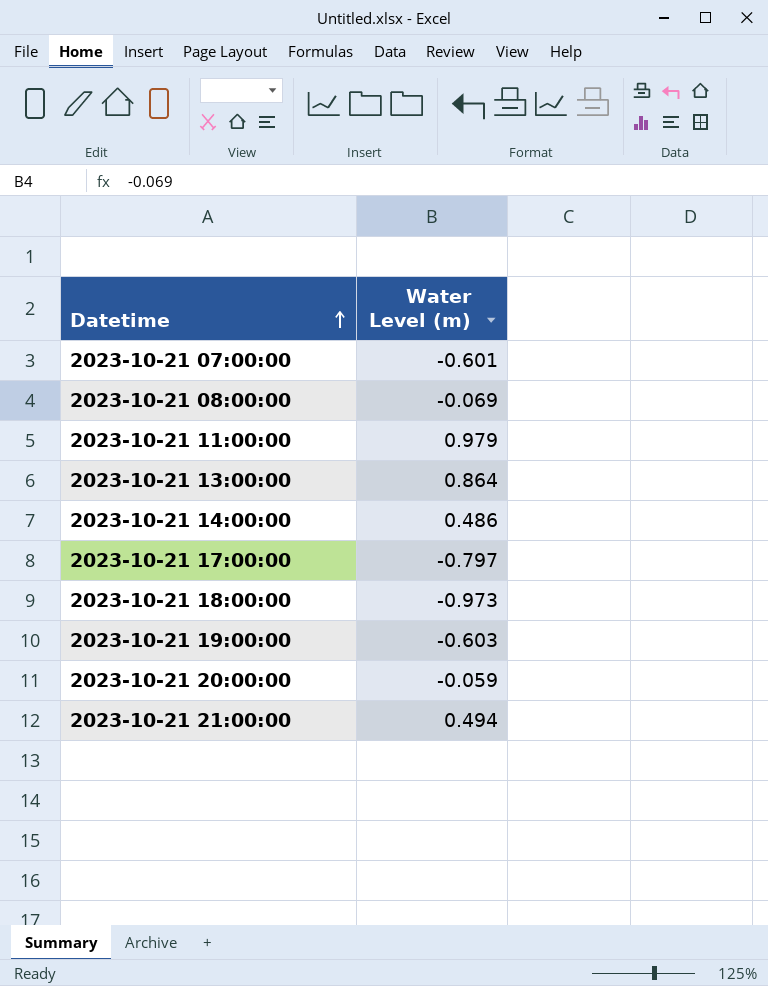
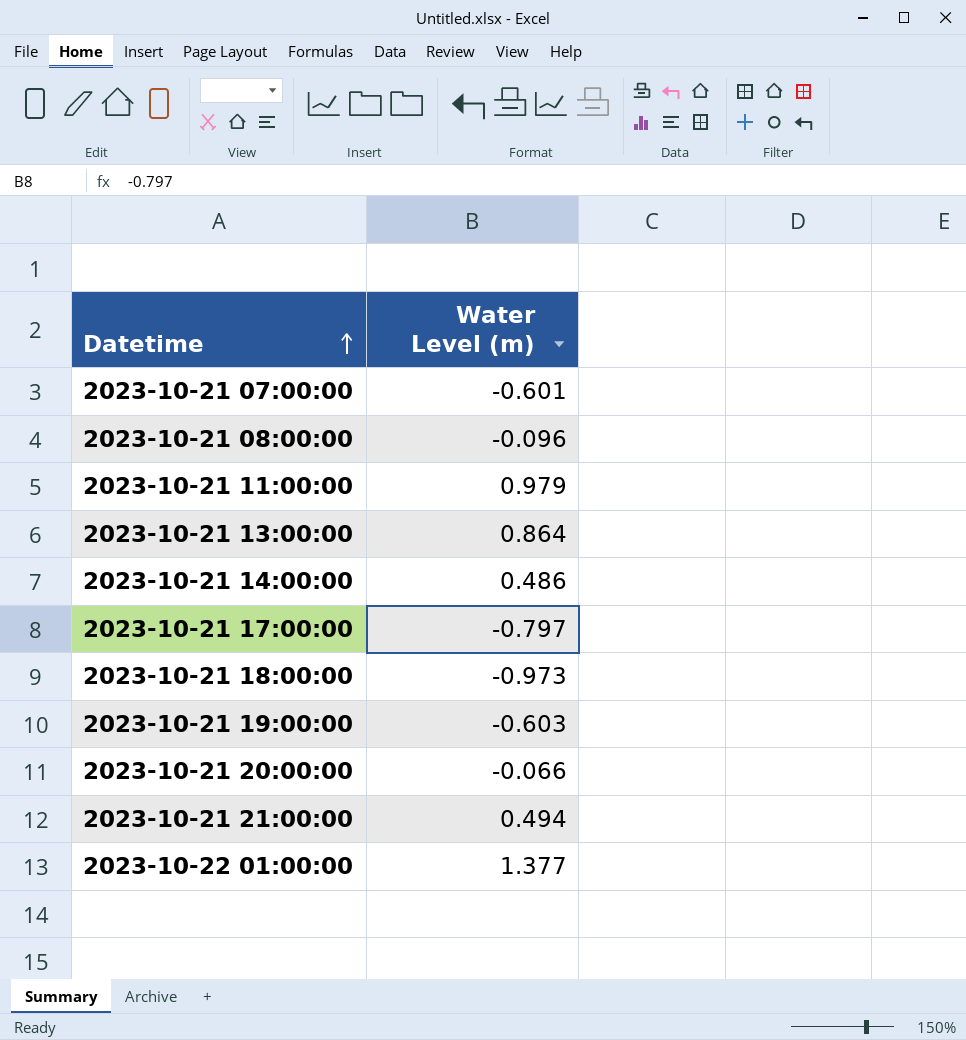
2023-10-21 08:00:00 | Water Level (m): -0.069 -> -0.096
2023-10-21 20:00:00 | Water Level (m): -0.059 -> -0.066
row 2023-10-22 01:00:00: none -> 1.377

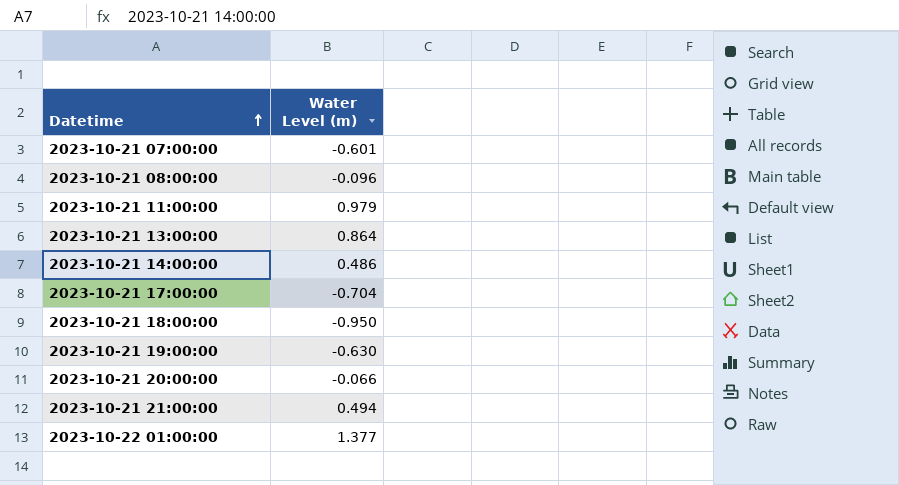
2023-10-21 17:00:00 | Water Level (m): -0.797 -> -0.704
2023-10-21 18:00:00 | Water Level (m): -0.973 -> -0.950
2023-10-21 19:00:00 | Water Level (m): -0.603 -> -0.630

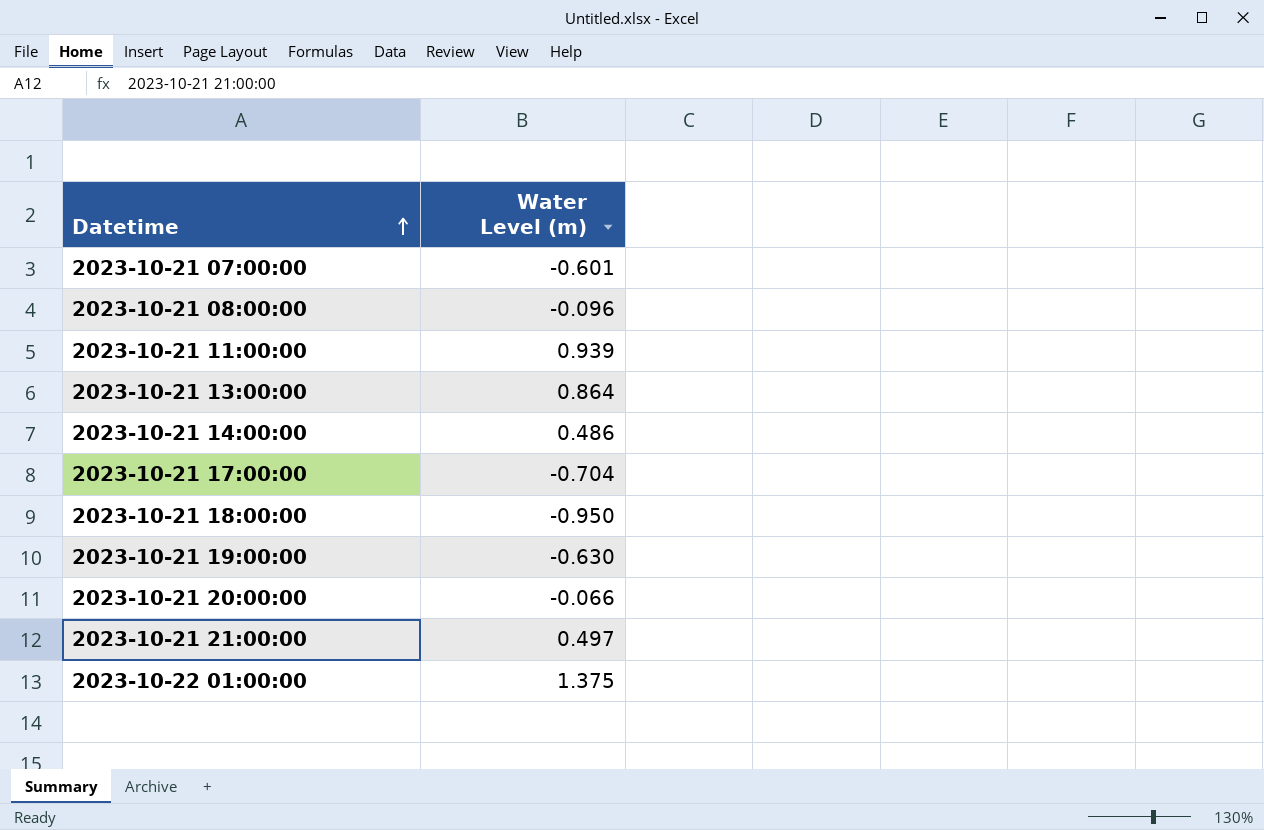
2023-10-21 11:00:00 | Water Level (m): 0.979 -> 0.939
2023-10-21 21:00:00 | Water Level (m): 0.494 -> 0.497
2023-10-22 01:00:00 | Water Level (m): 1.377 -> 1.375

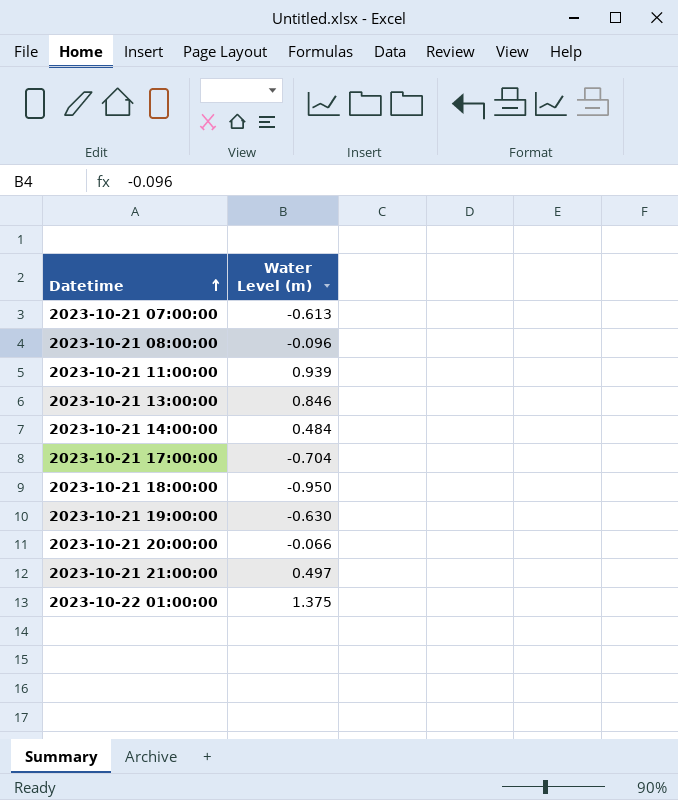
2023-10-21 07:00:00 | Water Level (m): -0.601 -> -0.613
2023-10-21 13:00:00 | Water Level (m): 0.864 -> 0.846
2023-10-21 14:00:00 | Water Level (m): 0.486 -> 0.484

